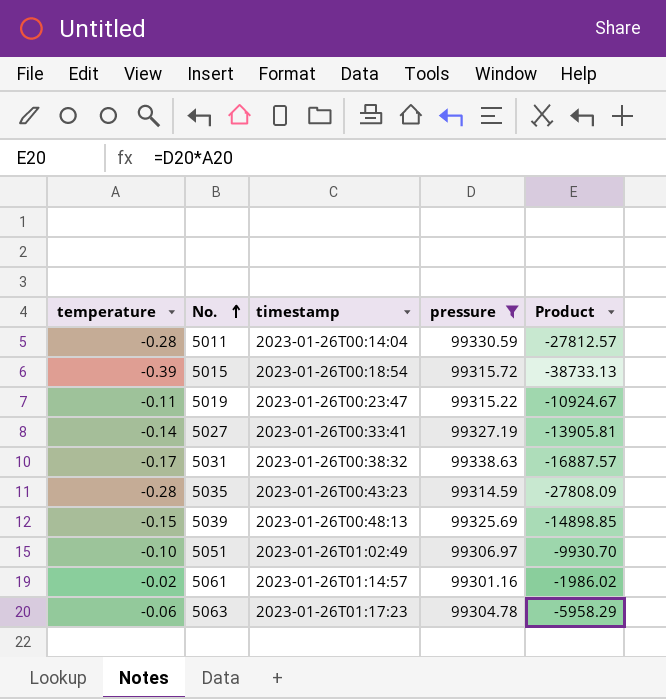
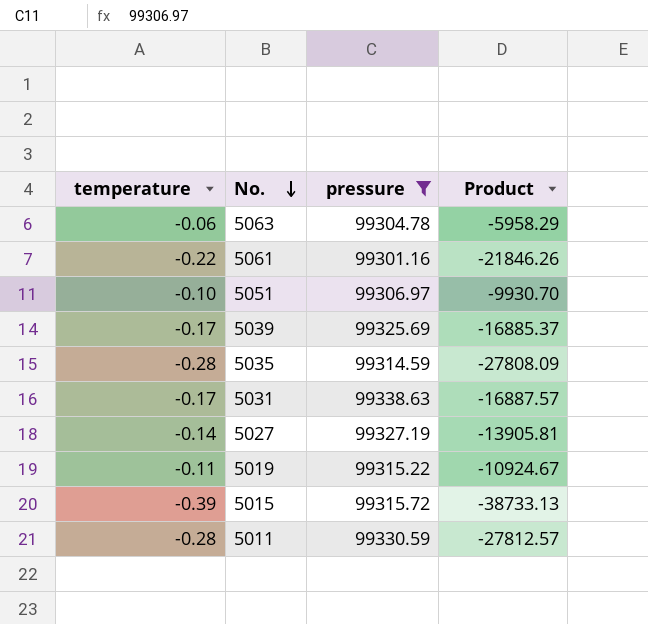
row order: No. ascending -> No. descending
column timestamp | position: 3 -> none
5061 | temperature: -0.02 -> -0.22
5061 | Product: -1986.02 -> -21846.26
5039 | temperature: -0.15 -> -0.17
5039 | Product: -14898.85 -> -16885.37

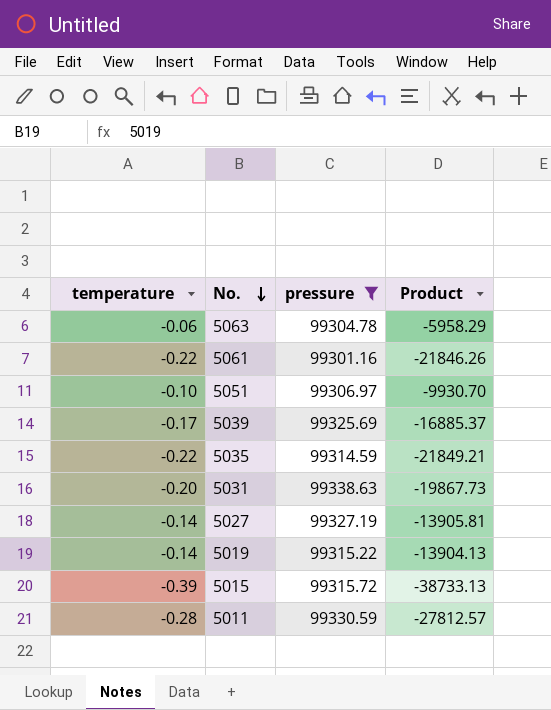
5035 | temperature: -0.28 -> -0.22
5035 | Product: -27808.09 -> -21849.21
5031 | temperature: -0.17 -> -0.20
5031 | Product: -16887.57 -> -19867.73
5019 | temperature: -0.11 -> -0.14
5019 | Product: -10924.67 -> -13904.13

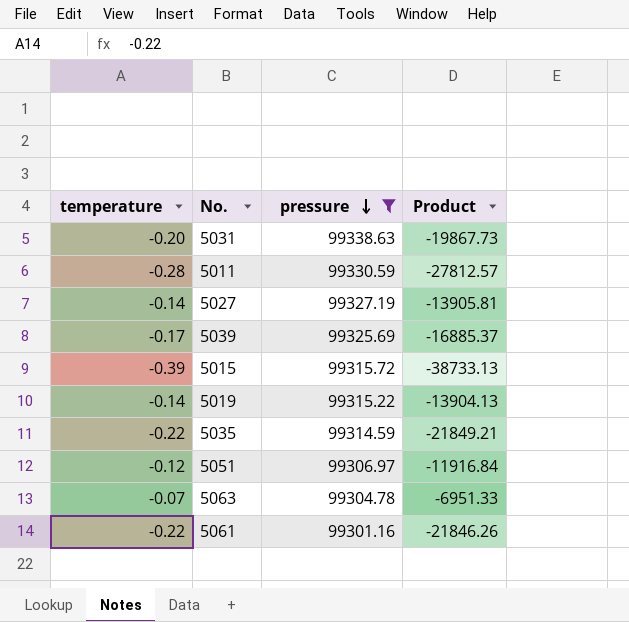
row order: No. descending -> pressure descending
5051 | temperature: -0.10 -> -0.12
5051 | Product: -9930.70 -> -11916.84
5063 | temperature: -0.06 -> -0.07
5063 | Product: -5958.29 -> -6951.33

